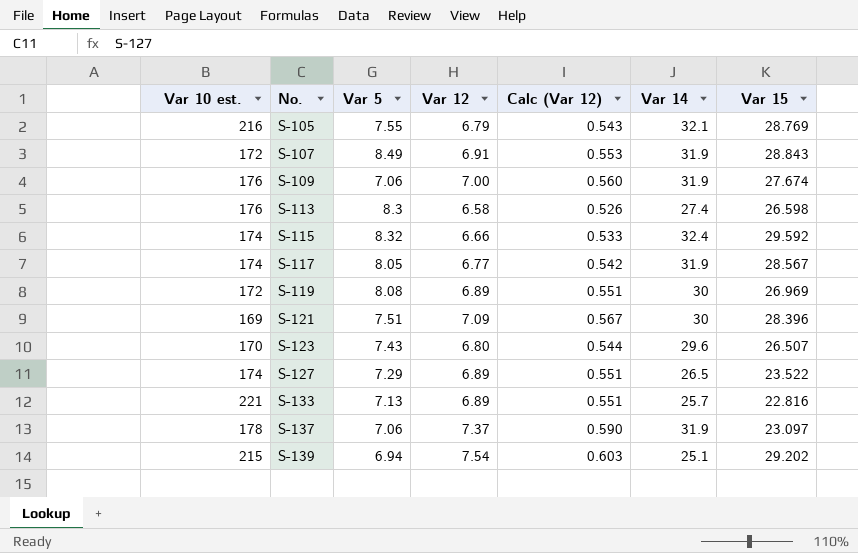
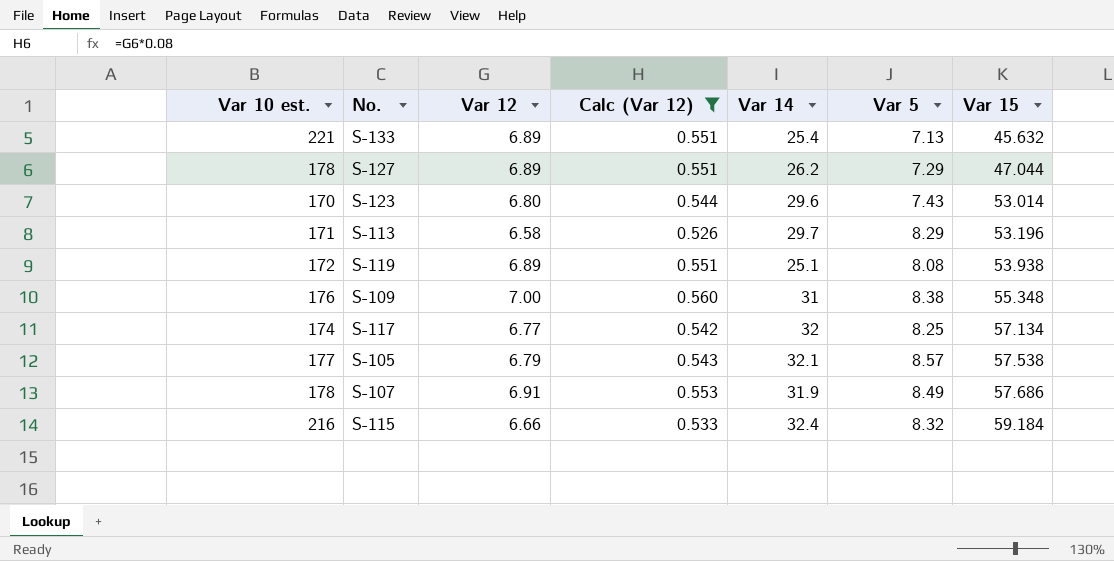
filter: none -> Calc (Var 12) <= 0.560
row order: No. ascending -> Var 15 ascending
column Var 5 | position: 3 -> 6
S-133 | Var 14: 25.7 -> 25.4
S-133 | Var 15: 22.816 -> 45.632
S-127 | Var 10 est.: 174 -> 178
S-127 | Var 14: 26.5 -> 26.2
S-127 | Var 15: 23.522 -> 47.044
S-123 | Var 15: 26.507 -> 53.014
S-113 | Var 10 est.: 176 -> 171
S-113 | Var 14: 27.4 -> 29.7
S-113 | Var 5: 8.3 -> 8.29
S-113 | Var 15: 26.598 -> 53.196
S-119 | Var 14: 30 -> 25.1
S-119 | Var 15: 26.969 -> 53.938
S-109 | Var 14: 31.9 -> 31
S-109 | Var 5: 7.06 -> 8.38
S-109 | Var 15: 27.674 -> 55.348
S-117 | Var 14: 31.9 -> 32
S-117 | Var 5: 8.05 -> 8.25
S-117 | Var 15: 28.567 -> 57.134
S-105 | Var 10 est.: 216 -> 177
S-105 | Var 5: 7.55 -> 8.57
S-105 | Var 15: 28.769 -> 57.538
S-107 | Var 10 est.: 172 -> 178
S-107 | Var 15: 28.843 -> 57.686
S-115 | Var 10 est.: 174 -> 216
S-115 | Var 15: 29.592 -> 59.184

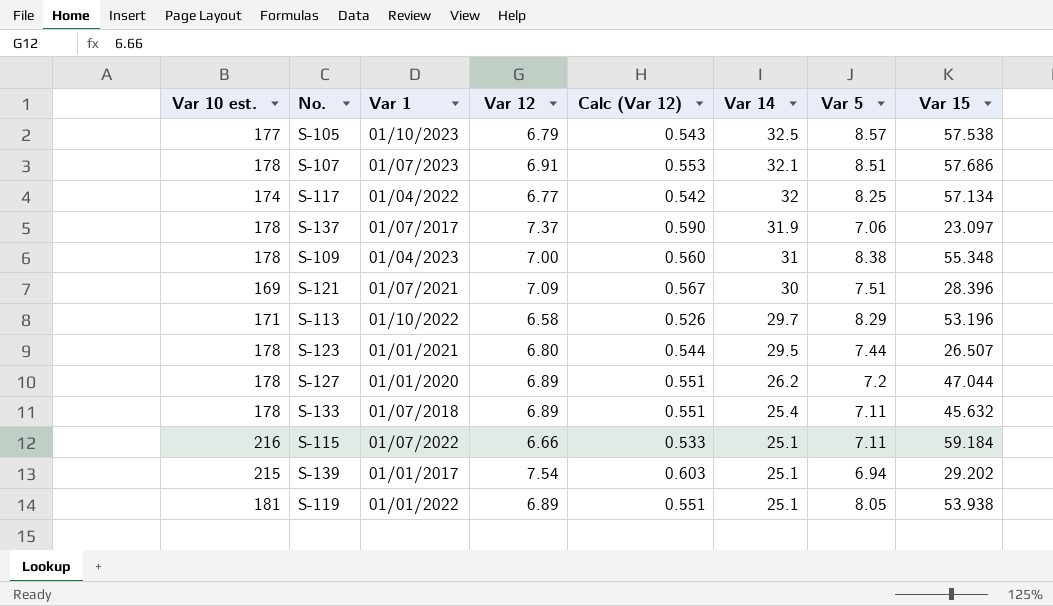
filter: Calc (Var 12) <= 0.560 -> none
row order: Var 15 ascending -> Var 14 descending
column Var 1 | position: none -> 3
S-105 | Var 14: 32.1 -> 32.5
S-107 | Var 14: 31.9 -> 32.1
S-107 | Var 5: 8.49 -> 8.51
S-109 | Var 10 est.: 176 -> 178
S-123 | Var 10 est.: 170 -> 178
S-123 | Var 14: 29.6 -> 29.5
S-123 | Var 5: 7.43 -> 7.44
S-123 | Var 15: 53.014 -> 26.507
S-127 | Var 5: 7.29 -> 7.2
S-133 | Var 10 est.: 221 -> 178
S-133 | Var 5: 7.13 -> 7.11
S-115 | Var 14: 32.4 -> 25.1
S-115 | Var 5: 8.32 -> 7.11
S-119 | Var 10 est.: 172 -> 181
S-119 | Var 5: 8.08 -> 8.05

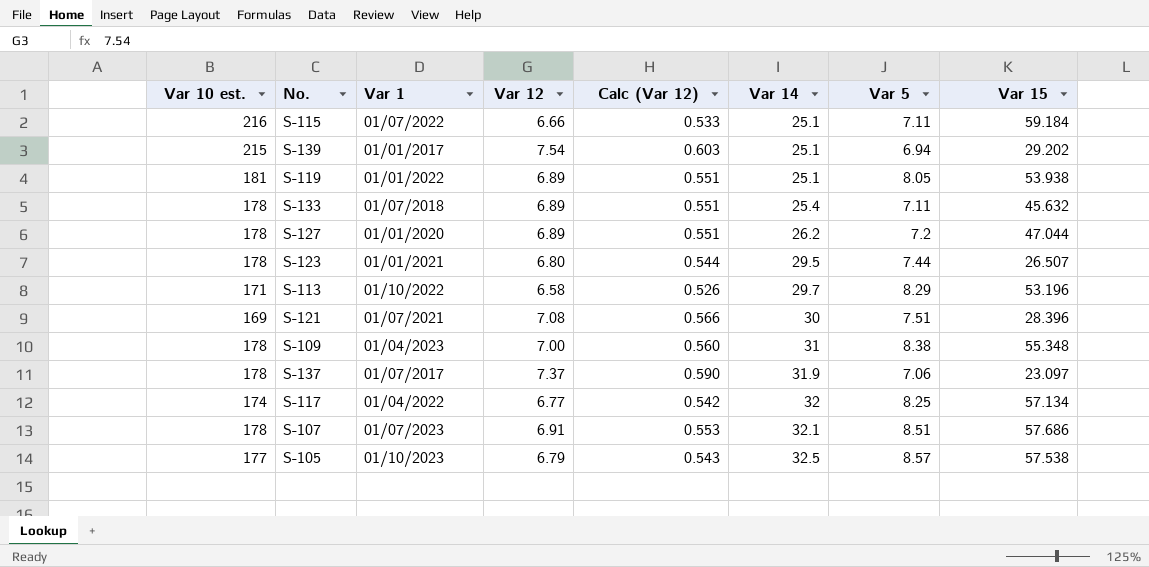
row order: Var 14 descending -> Var 14 ascending
S-121 | Var 12: 7.09 -> 7.08
S-121 | Calc (Var 12): 0.567 -> 0.566

